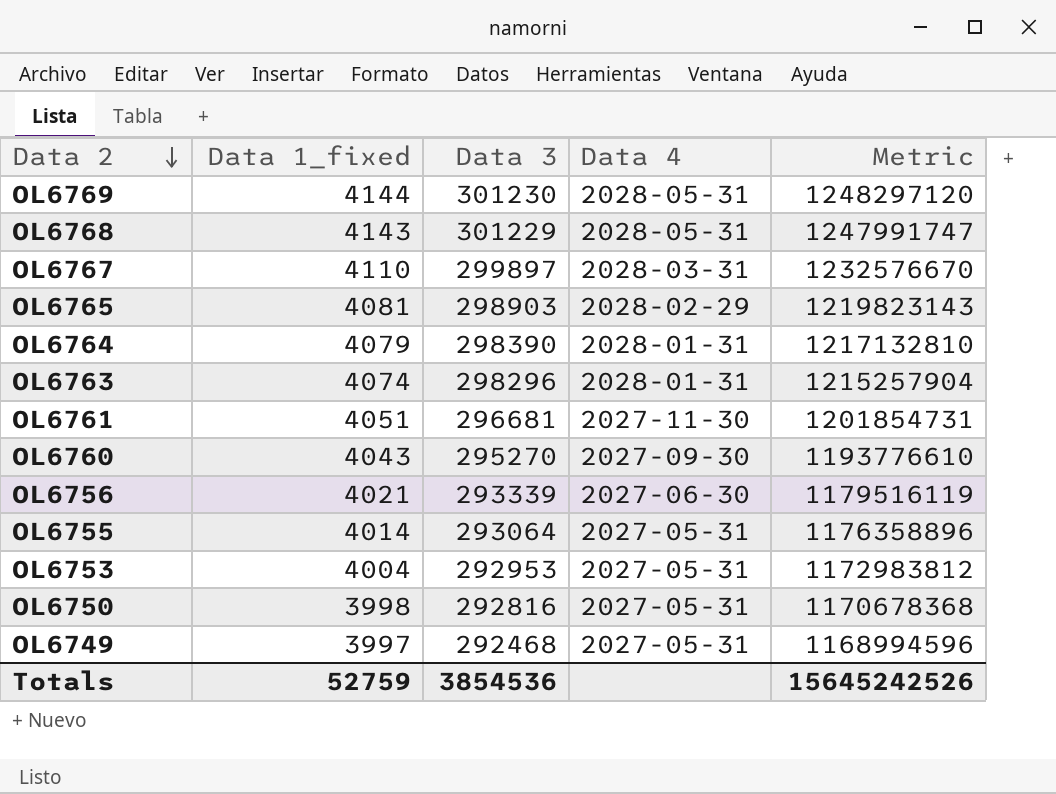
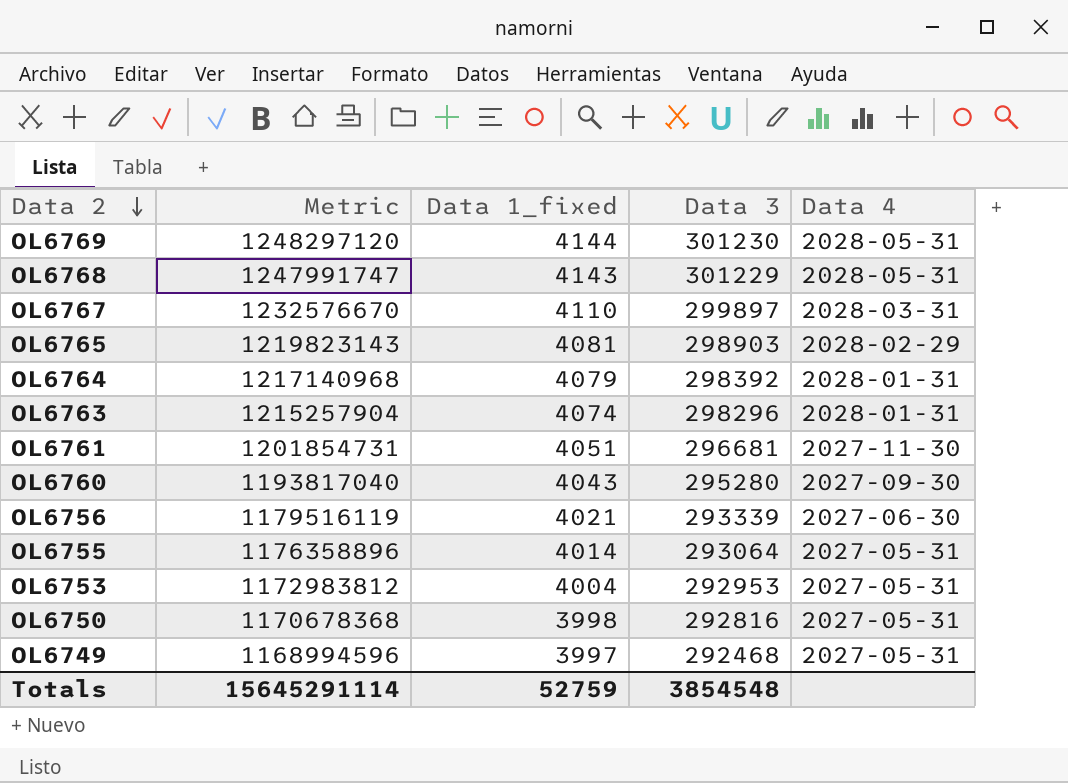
column Metric | position: 5 -> 2
OL6764 | Metric: 1217132810 -> 1217140968
OL6764 | Data 3: 298390 -> 298392
OL6760 | Metric: 1193776610 -> 1193817040
OL6760 | Data 3: 295270 -> 295280
Totals | Metric: 15645242526 -> 15645291114
Totals | Data 3: 3854536 -> 3854548

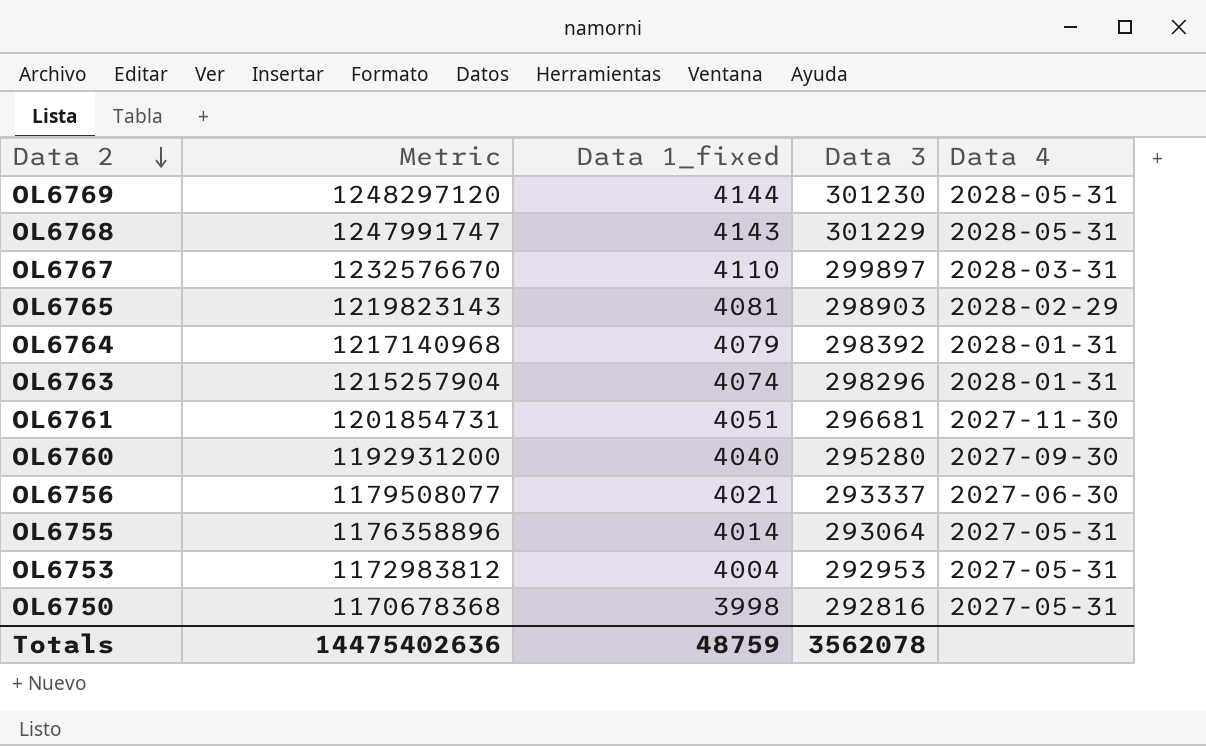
row OL6749: 1168994596 | 3997 | 292468 | 2027-05-31 -> none
OL6760 | Metric: 1193817040 -> 1192931200
OL6760 | Data 1_fixed: 4043 -> 4040
OL6756 | Metric: 1179516119 -> 1179508077
OL6756 | Data 3: 293339 -> 293337
Totals | Metric: 15645291114 -> 14475402636
Totals | Data 1_fixed: 52759 -> 48759
Totals | Data 3: 3854548 -> 3562078

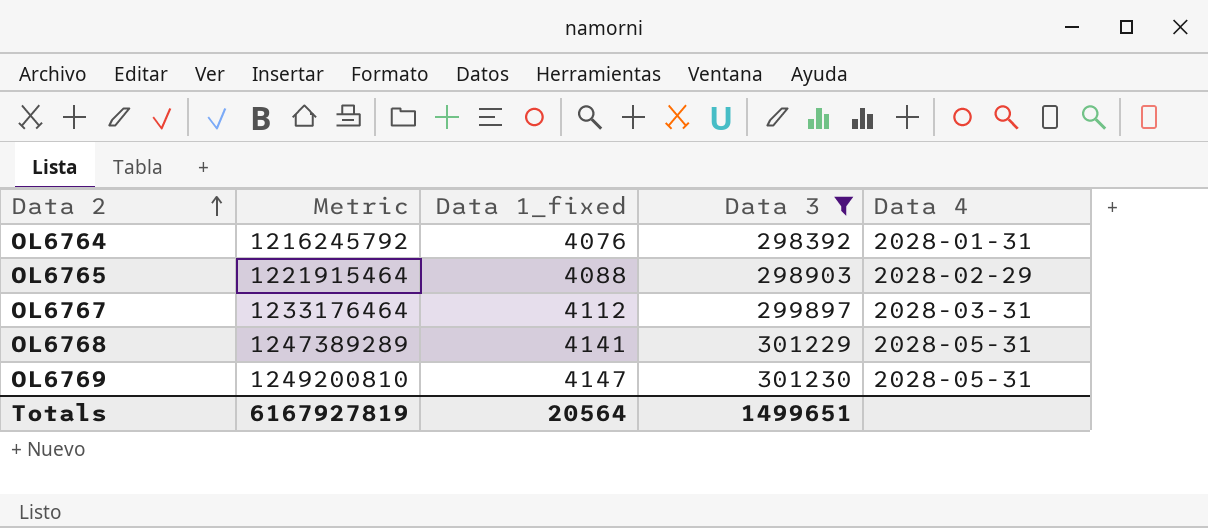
filter: none -> Data 3 >= 298392
row order: Data 2 descending -> Data 2 ascending
OL6764 | Metric: 1217140968 -> 1216245792
OL6764 | Data 1_fixed: 4079 -> 4076
OL6765 | Metric: 1219823143 -> 1221915464
OL6765 | Data 1_fixed: 4081 -> 4088
OL6767 | Metric: 1232576670 -> 1233176464
OL6767 | Data 1_fixed: 4110 -> 4112
OL6768 | Metric: 1247991747 -> 1247389289
OL6768 | Data 1_fixed: 4143 -> 4141
OL6769 | Metric: 1248297120 -> 1249200810
OL6769 | Data 1_fixed: 4144 -> 4147
Totals | Metric: 14475402636 -> 6167927819
Totals | Data 1_fixed: 48759 -> 20564
Totals | Data 3: 3562078 -> 1499651

